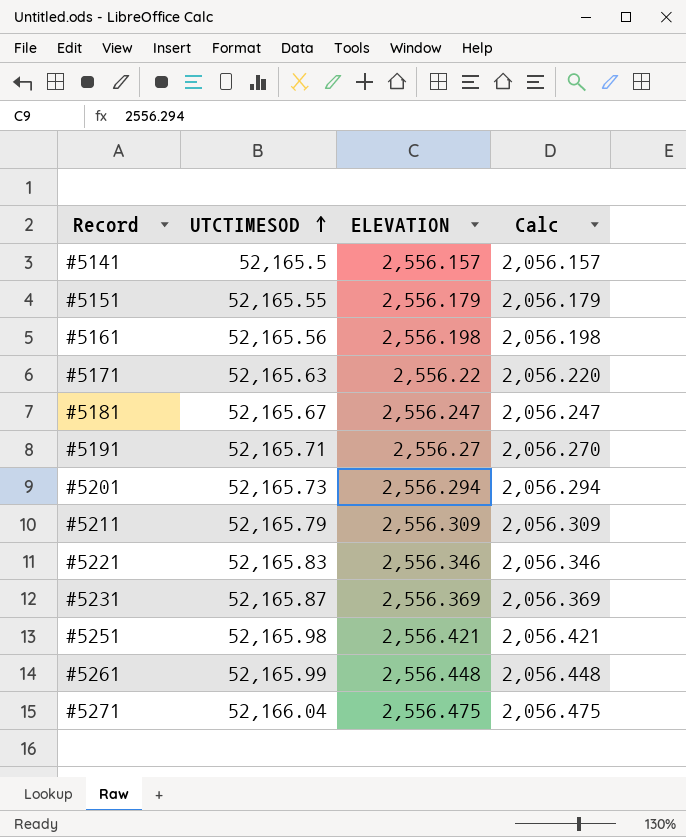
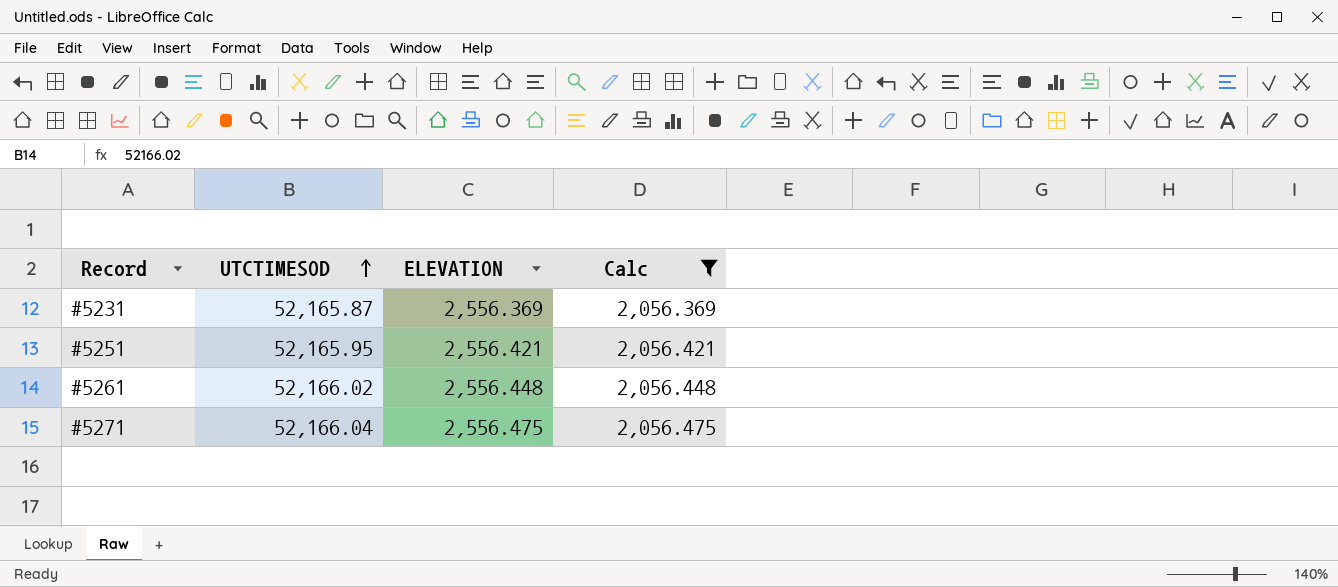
filter: none -> Calc >= 2,056.369
#5251 | UTCTIMESOD: 52,165.98 -> 52,165.95
#5261 | UTCTIMESOD: 52,165.99 -> 52,166.02

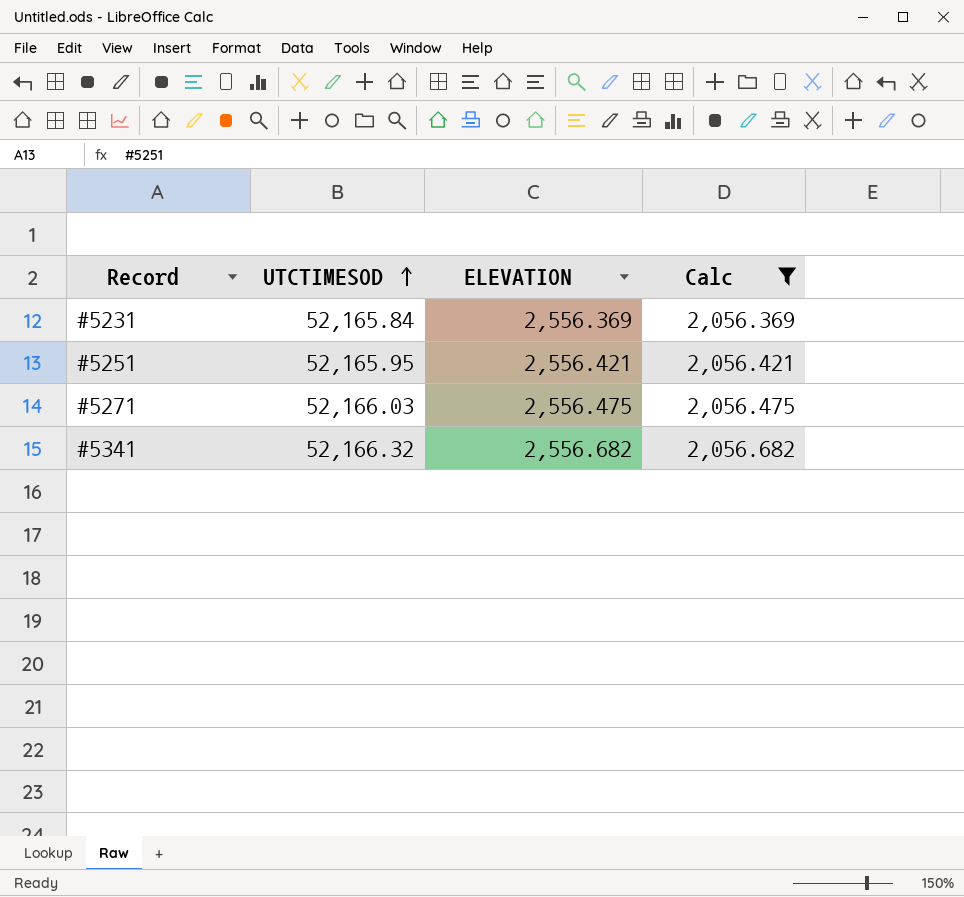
row #5261: 52,166.02 | 2,556.448 | 2,056.448 -> none
#5231 | UTCTIMESOD: 52,165.87 -> 52,165.84
#5271 | UTCTIMESOD: 52,166.04 -> 52,166.03
row #5341: none -> 52,166.32 | 2,556.682 | 2,056.682

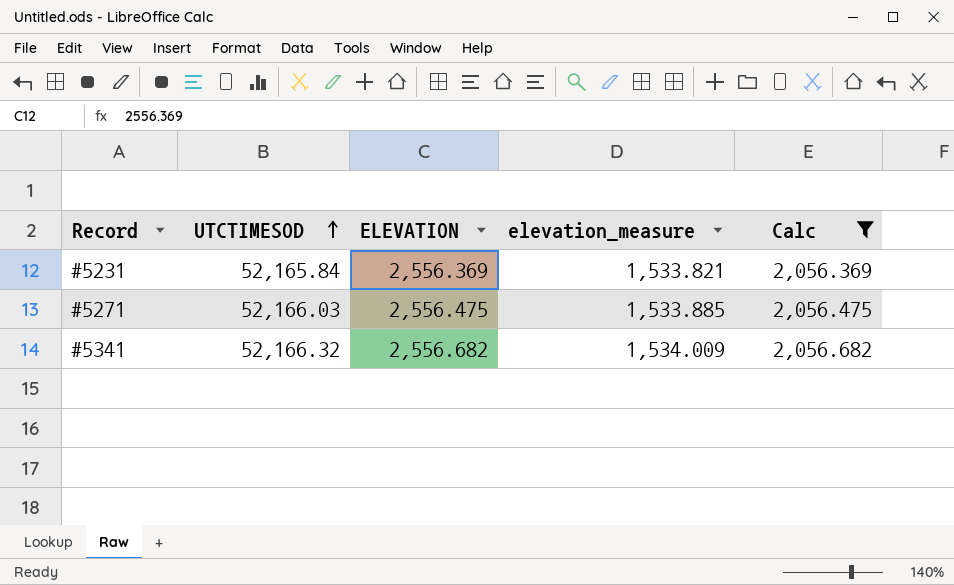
column elevation_measure | formula: none -> [ELEVATION] * 0.6
row #5251: 52,165.95 | 2,556.421 | 2,056.421 -> none

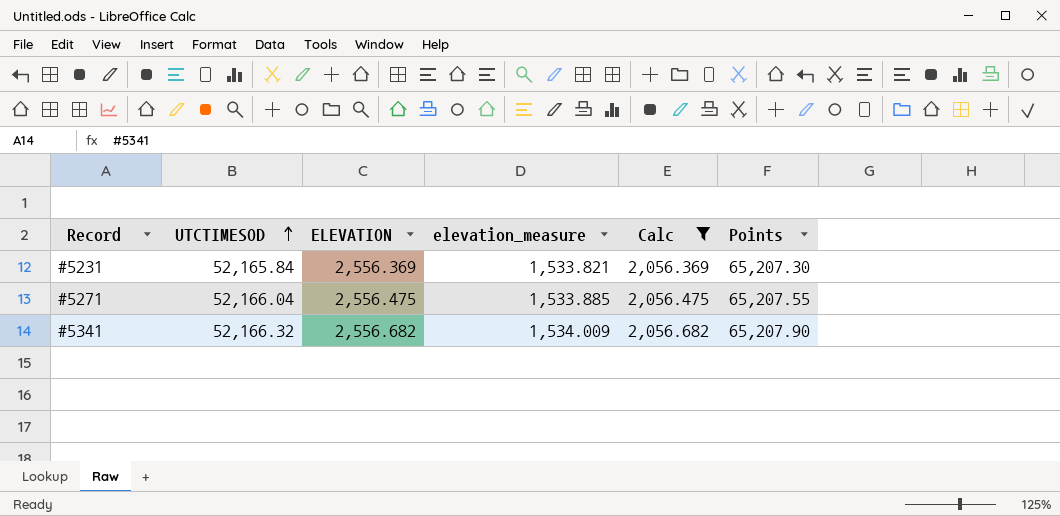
column Points | formula: none -> [UTCTIMESOD] * 1.25
#5271 | UTCTIMESOD: 52,166.03 -> 52,166.04

